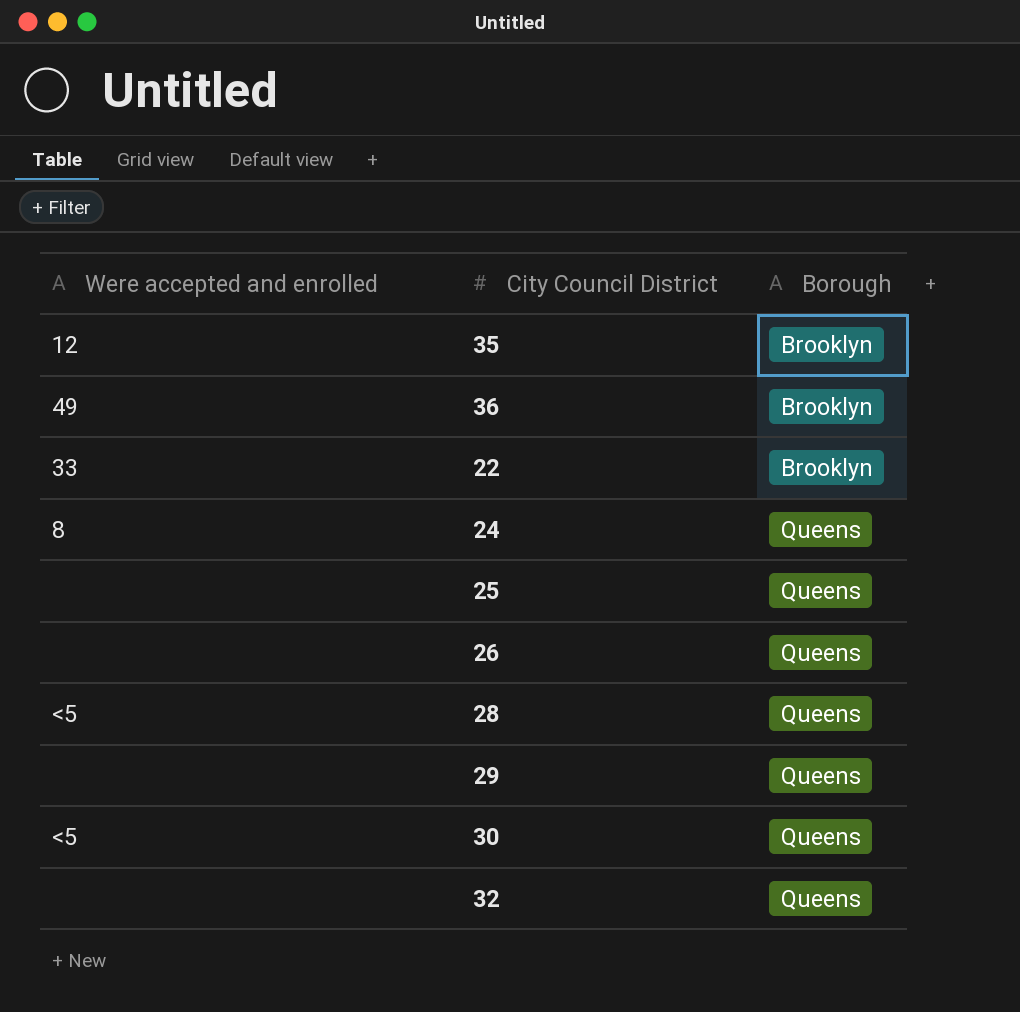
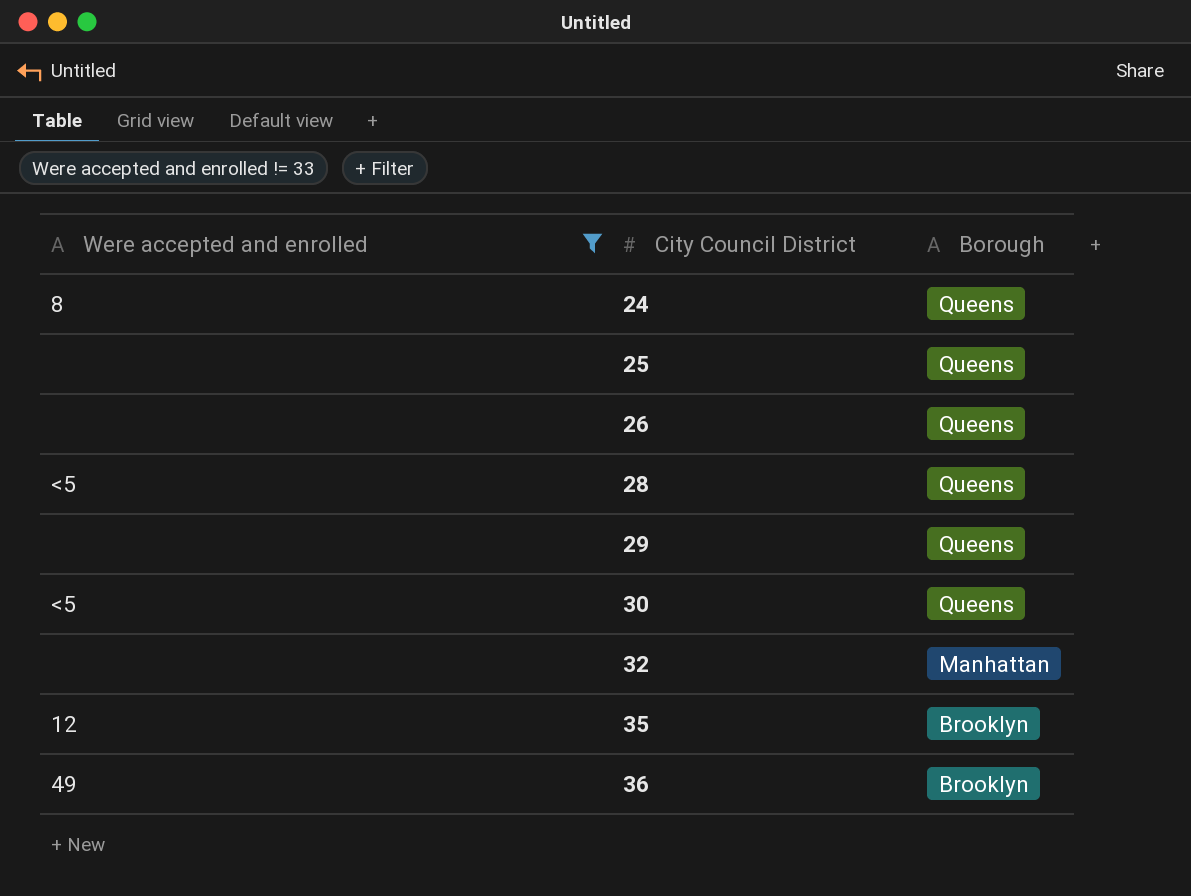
filter: none -> Were accepted and enrolled != 33
row order: Borough ascending -> City Council District ascending
32 | Borough: Queens -> Manhattan

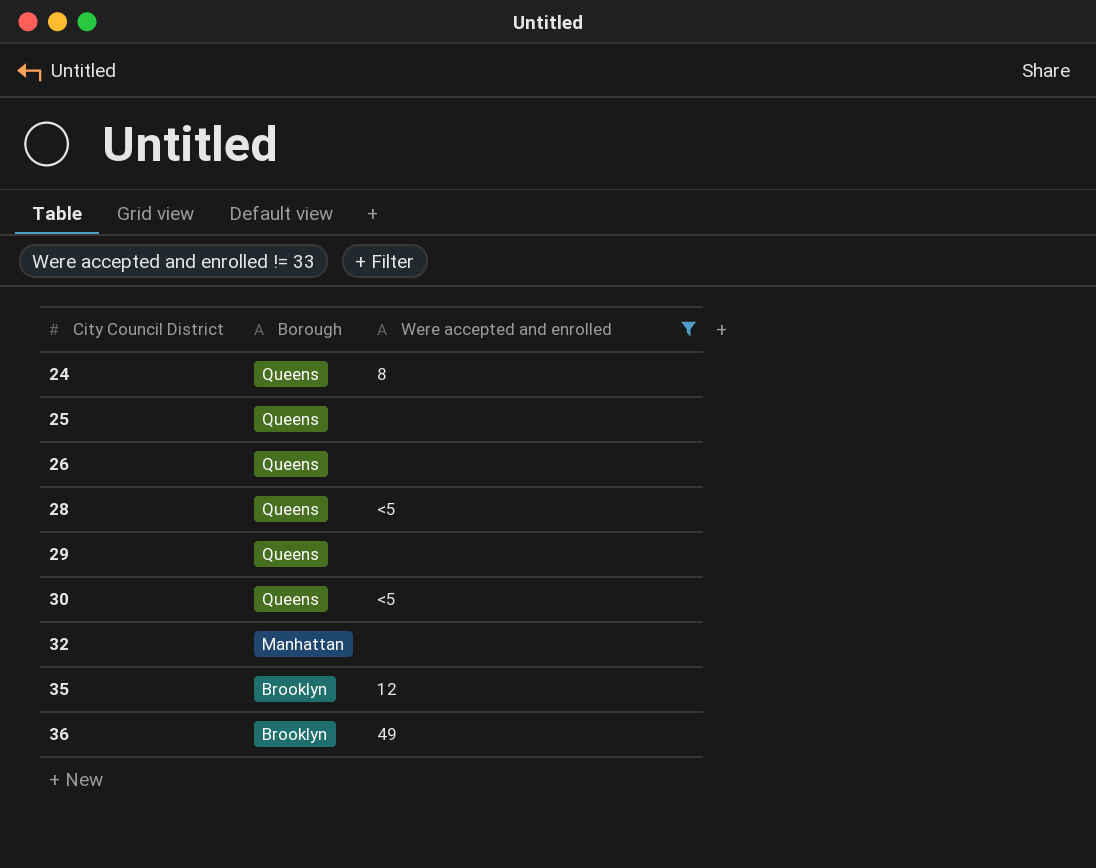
column Were accepted and enrolled | position: 1 -> 3

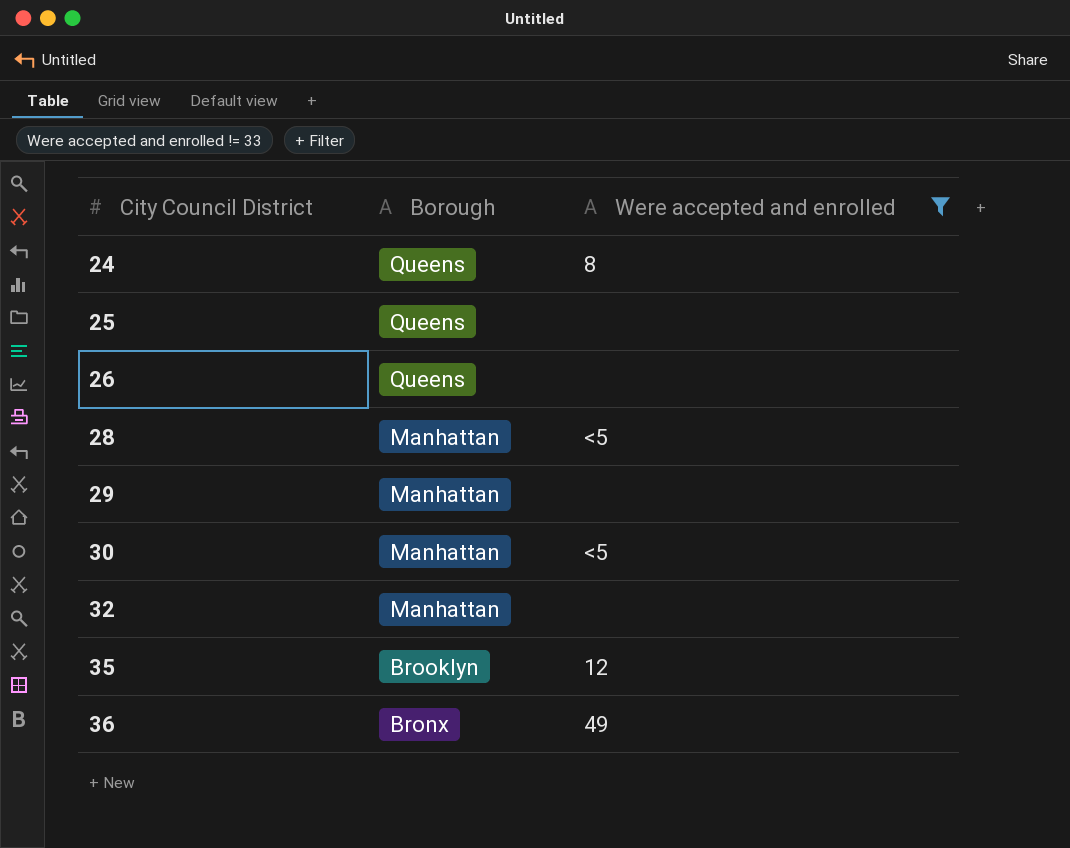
28 | Borough: Queens -> Manhattan
29 | Borough: Queens -> Manhattan
30 | Borough: Queens -> Manhattan
36 | Borough: Brooklyn -> Bronx

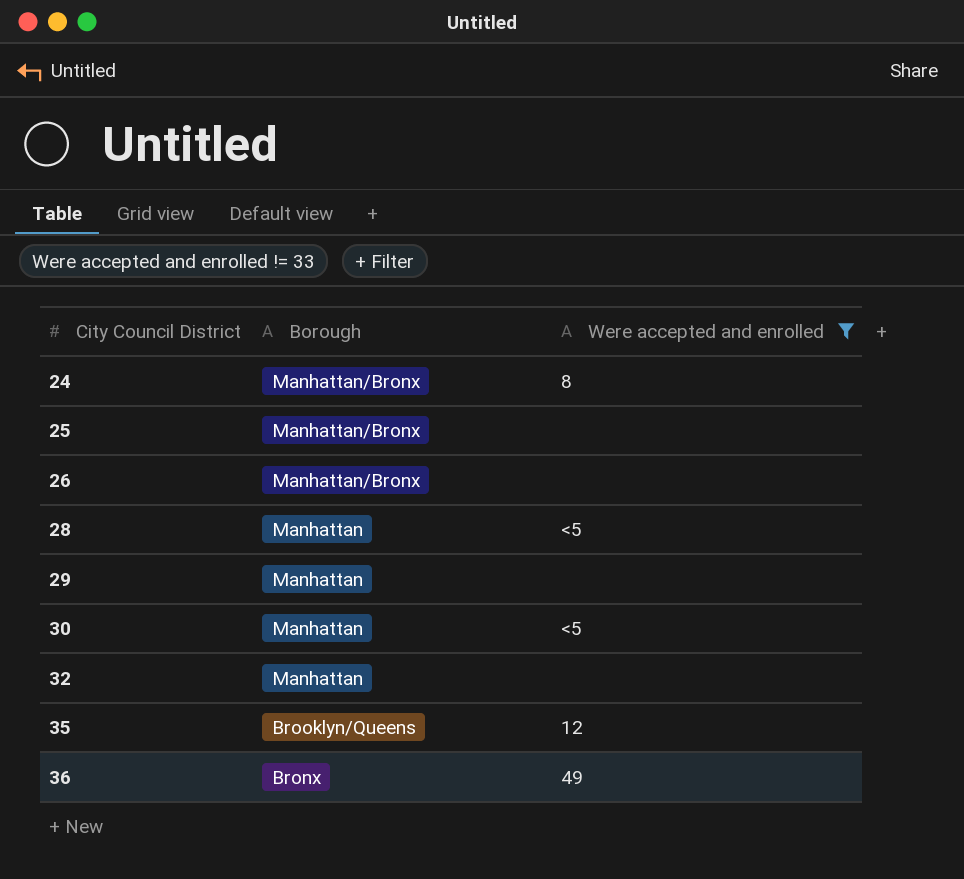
24 | Borough: Queens -> Manhattan/Bronx
25 | Borough: Queens -> Manhattan/Bronx
26 | Borough: Queens -> Manhattan/Bronx
35 | Borough: Brooklyn -> Brooklyn/Queens

